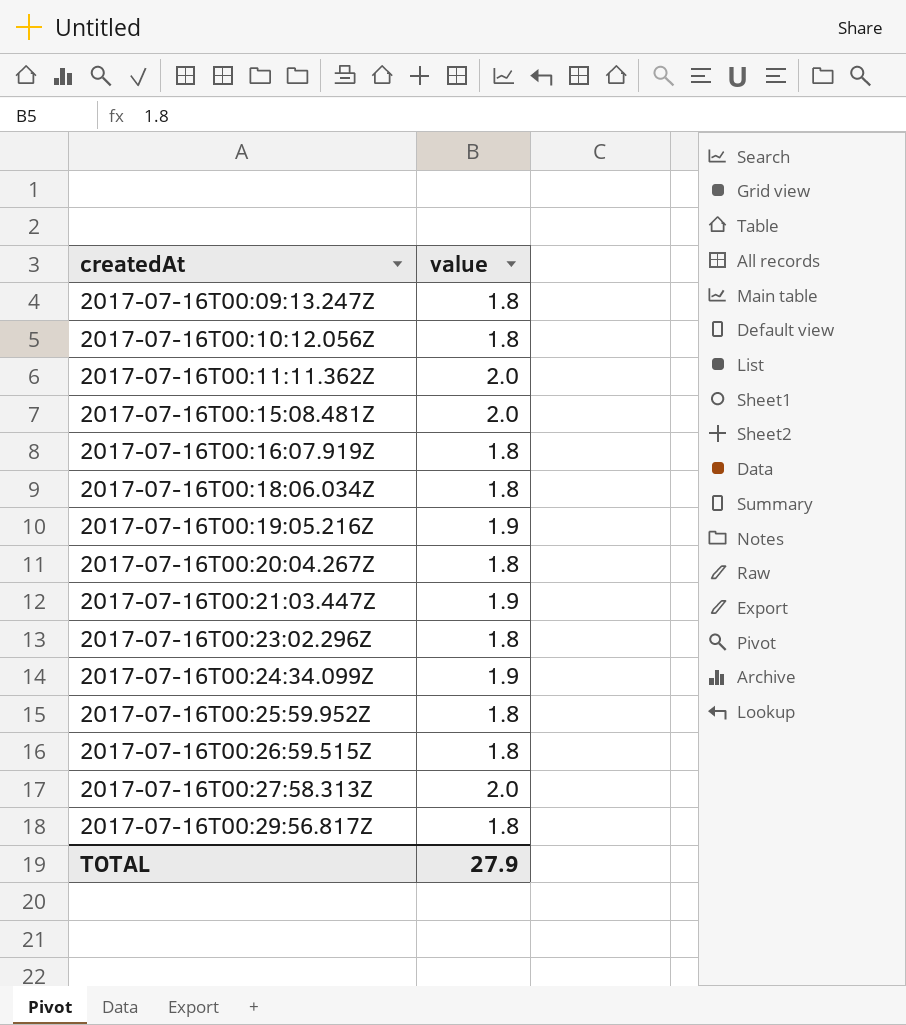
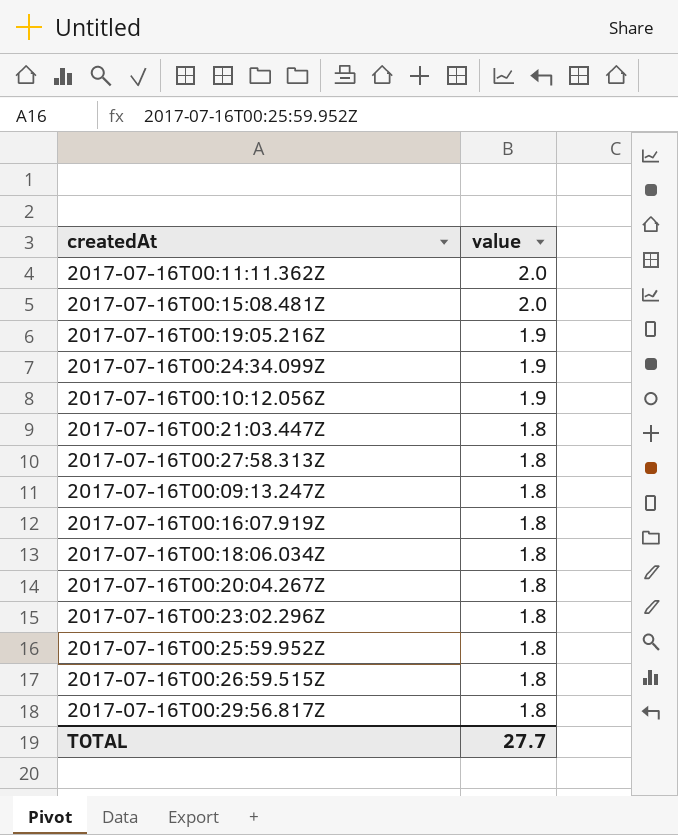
row order: createdAt ascending -> value descending
2017-07-16T00:10:12.056Z | value: 1.8 -> 1.9
2017-07-16T00:21:03.447Z | value: 1.9 -> 1.8
2017-07-16T00:27:58.313Z | value: 2.0 -> 1.8
TOTAL | value: 27.9 -> 27.7

